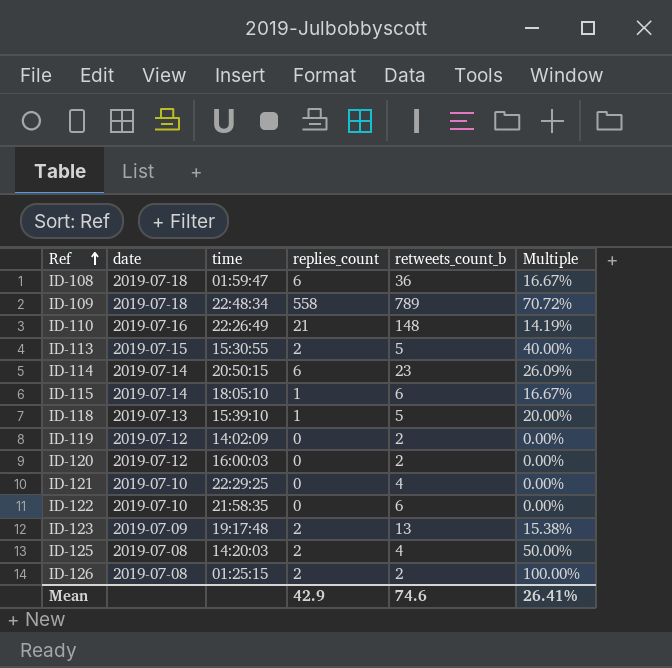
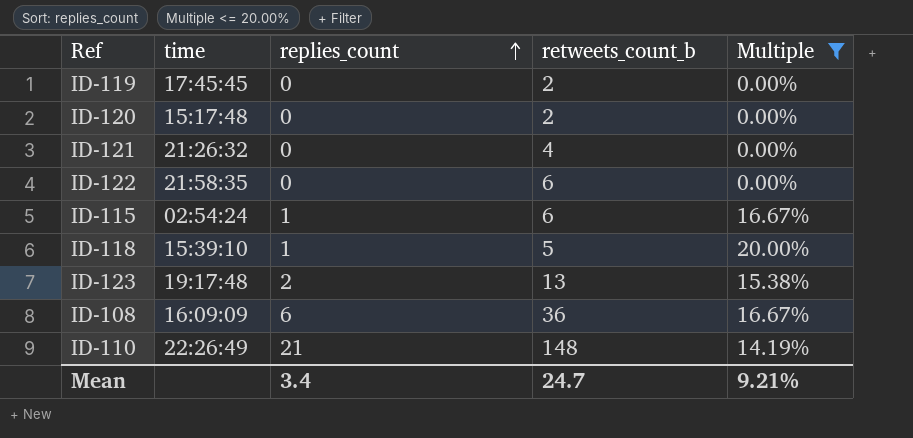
filter: none -> Multiple <= 20.00%
row order: Ref ascending -> replies_count ascending
column date | position: 2 -> none
ID-119 | time: 14:02:09 -> 17:45:45
ID-120 | time: 16:00:03 -> 15:17:48
ID-121 | time: 22:29:25 -> 21:26:32
ID-115 | time: 18:05:10 -> 02:54:24
ID-108 | time: 01:59:47 -> 16:09:09
Mean | replies_count: 42.9 -> 3.4
Mean | retweets_count_b: 74.6 -> 24.7
Mean | Multiple: 26.41% -> 9.21%

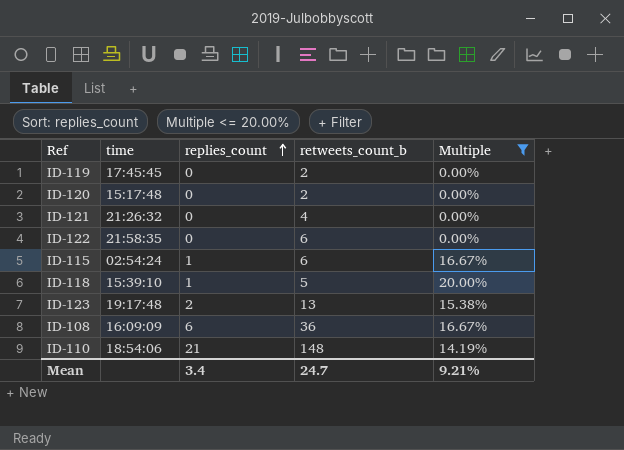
ID-110 | time: 22:26:49 -> 18:54:06

